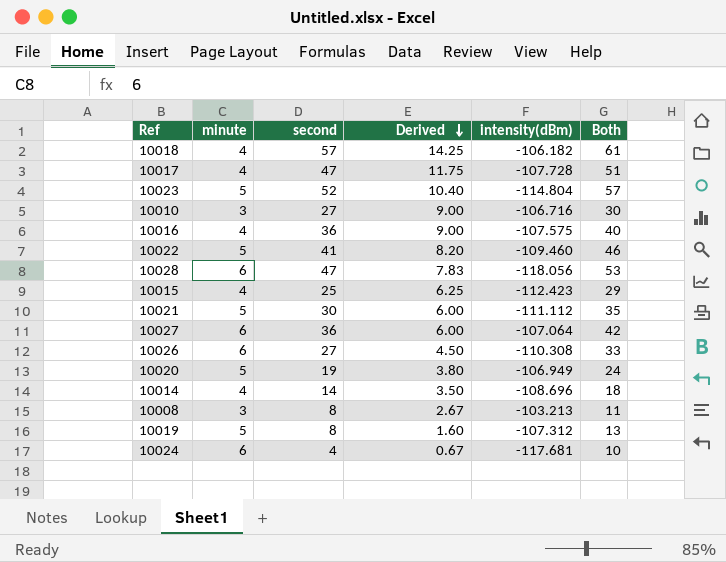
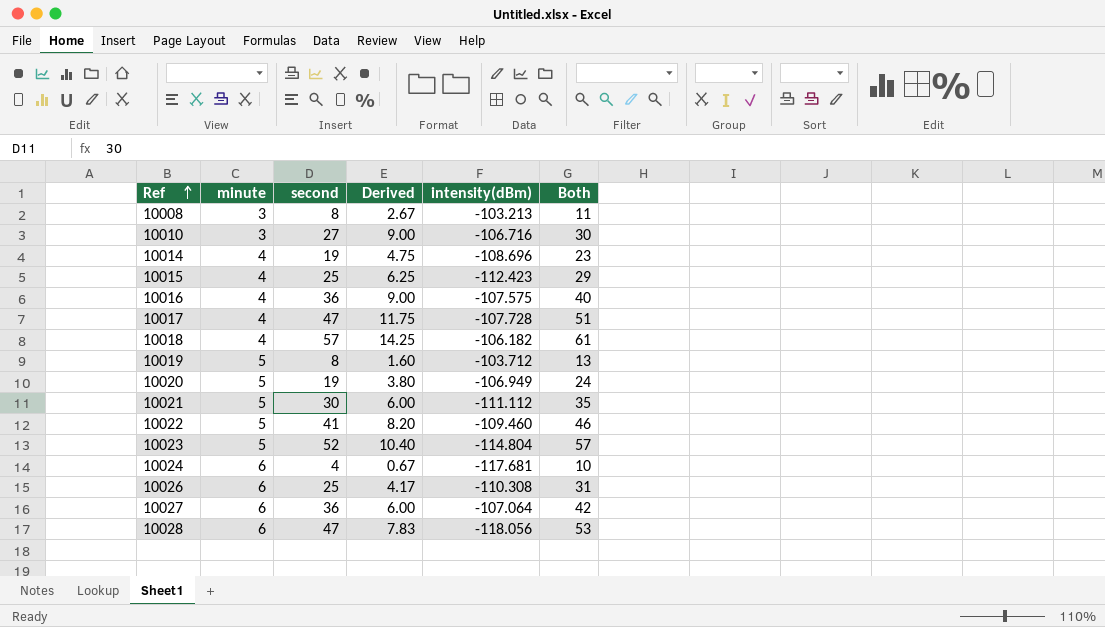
row order: Derived descending -> Ref ascending
10014 | second: 14 -> 19
10014 | Derived: 3.50 -> 4.75
10014 | Both: 18 -> 23
10019 | intensity(dBm): -107.312 -> -103.712
10026 | second: 27 -> 25
10026 | Derived: 4.50 -> 4.17
10026 | Both: 33 -> 31

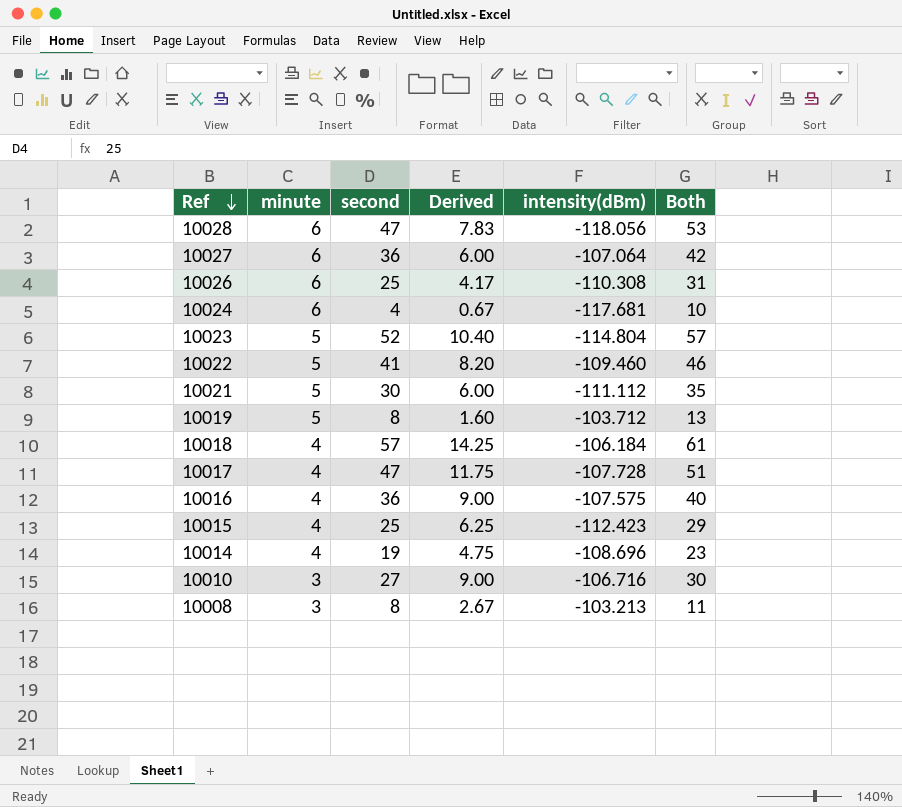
row order: Ref ascending -> Ref descending
row 10020: 5 | 19 | 3.80 | -106.949 | 24 -> none
10018 | intensity(dBm): -106.182 -> -106.184

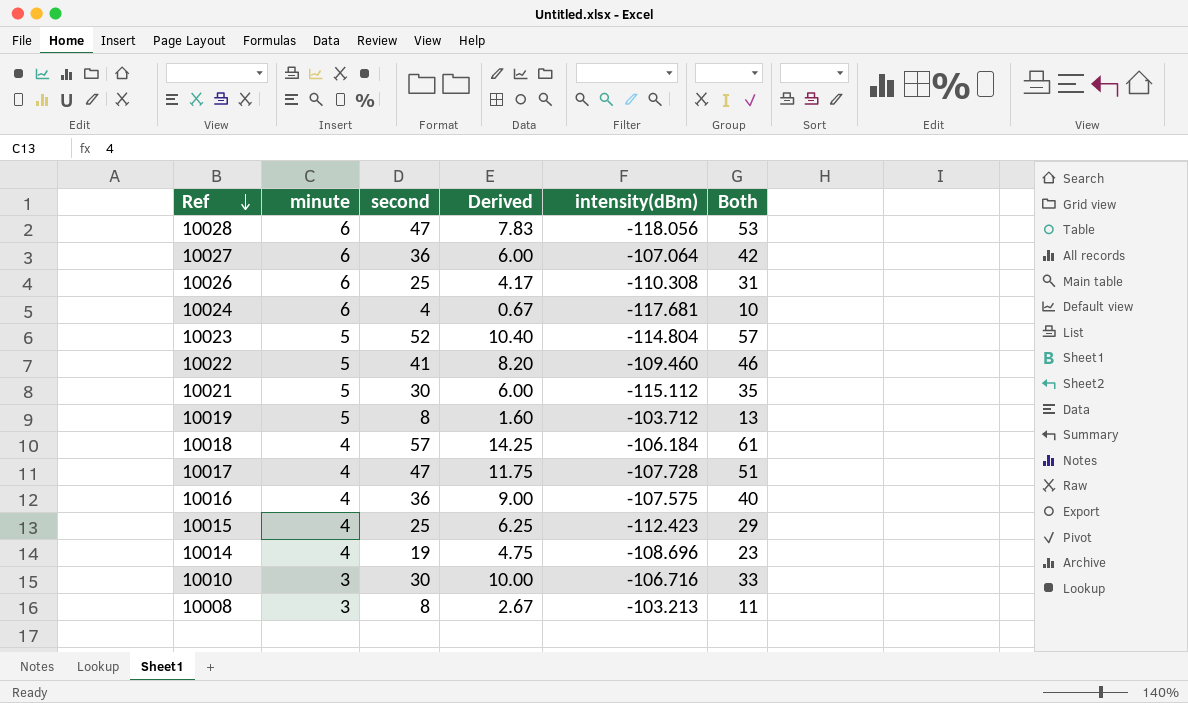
10021 | intensity(dBm): -111.112 -> -115.112
10010 | second: 27 -> 30
10010 | Derived: 9.00 -> 10.00
10010 | Both: 30 -> 33

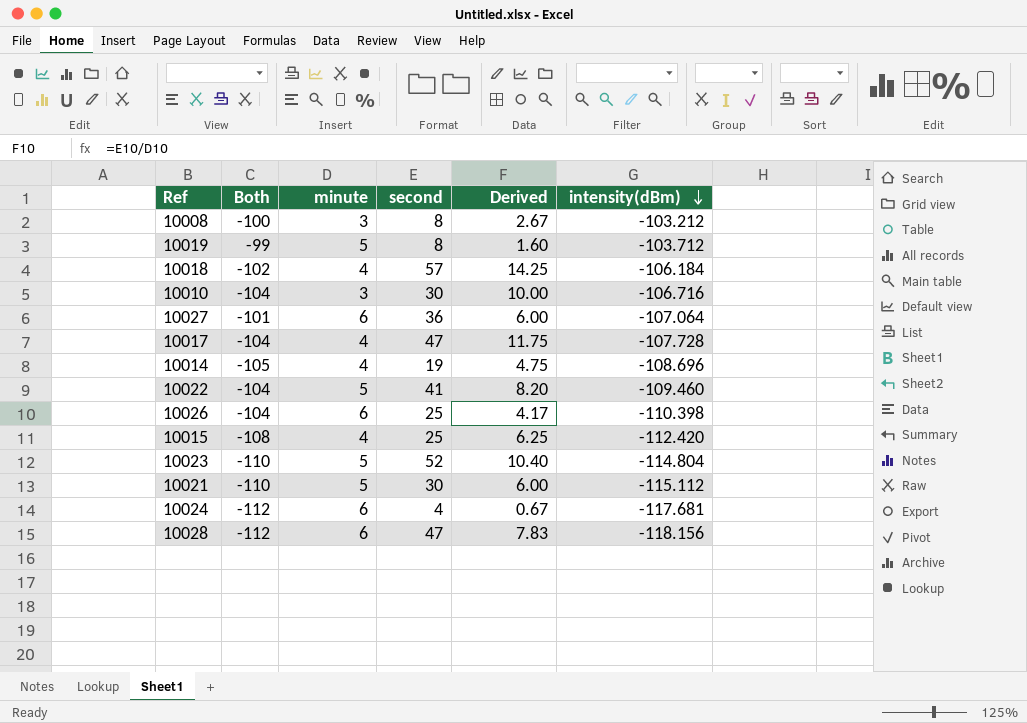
row order: Ref descending -> intensity(dBm) descending
column Both | formula: [minute] + [second] -> [minute] + [intensity(dBm)]
column Both | position: 6 -> 2
row 10016: 4 | 36 | 9.00 | -107.575 | 40 -> none
10008 | intensity(dBm): -103.213 -> -103.212
10026 | intensity(dBm): -110.308 -> -110.398
10015 | intensity(dBm): -112.423 -> -112.420
10028 | intensity(dBm): -118.056 -> -118.156

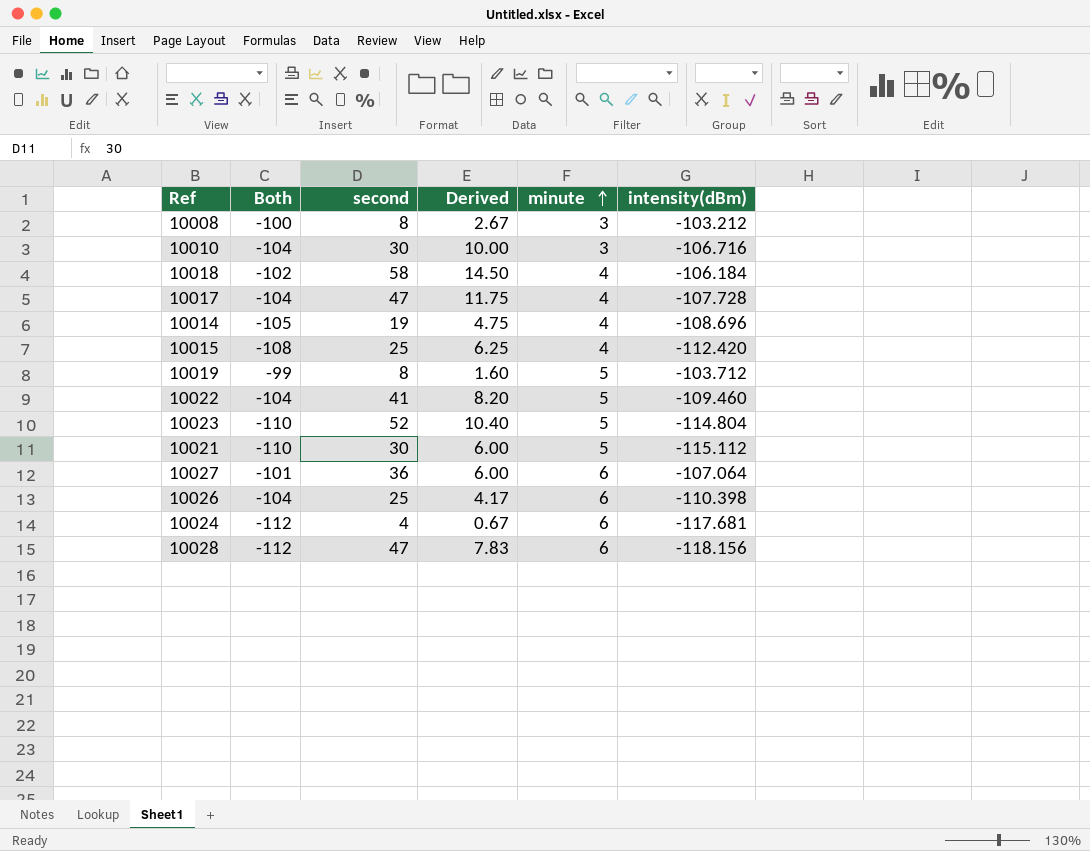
row order: intensity(dBm) descending -> minute ascending
column minute | position: 3 -> 5
10018 | second: 57 -> 58
10018 | Derived: 14.25 -> 14.50

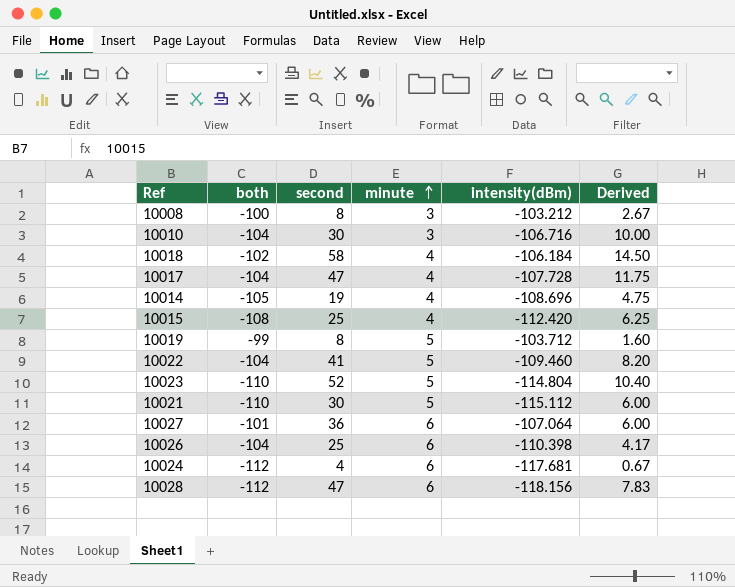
column name: Both -> both
column Derived | position: 4 -> 6

